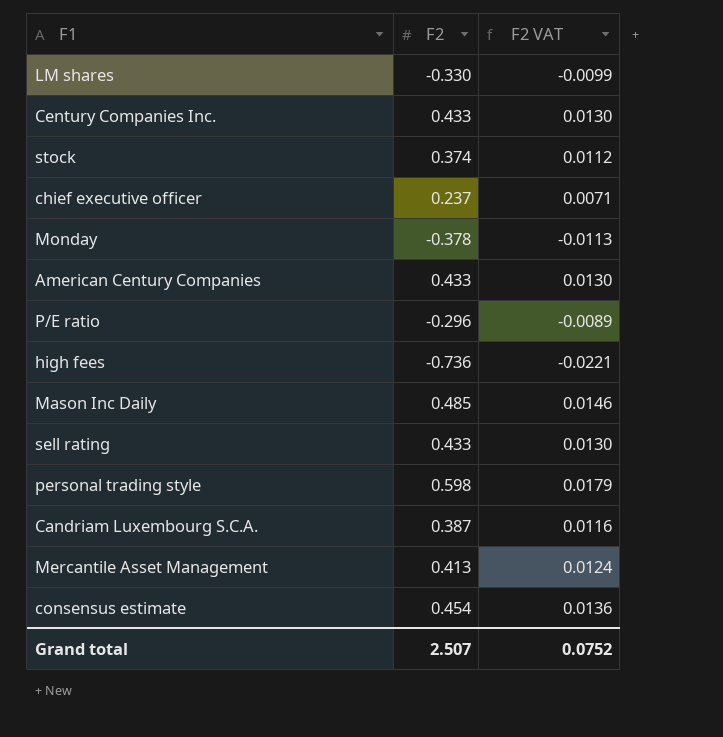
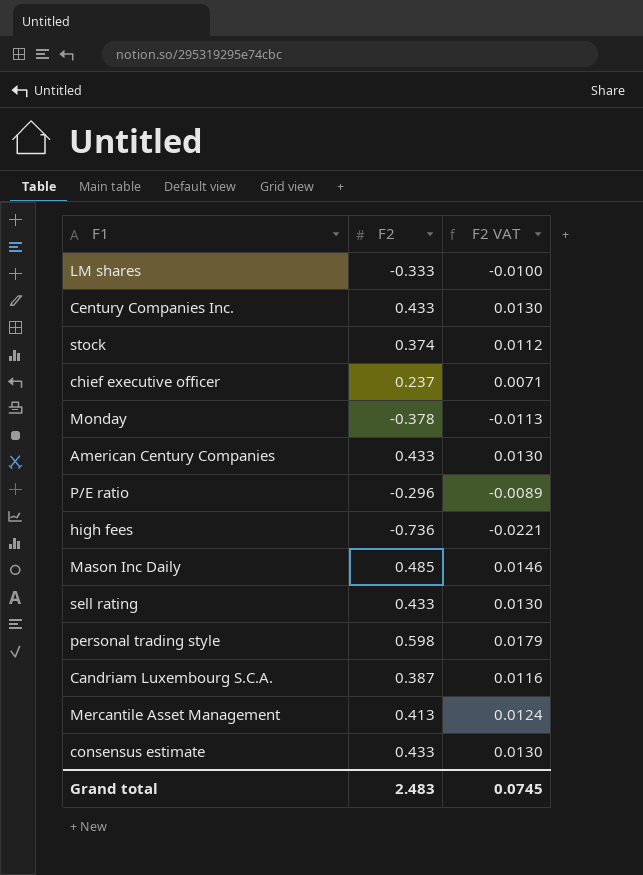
LM shares | F2: -0.330 -> -0.333
LM shares | F2 VAT: -0.0099 -> -0.0100
consensus estimate | F2: 0.454 -> 0.433
consensus estimate | F2 VAT: 0.0136 -> 0.0130
Grand total | F2: 2.507 -> 2.483
Grand total | F2 VAT: 0.0752 -> 0.0745

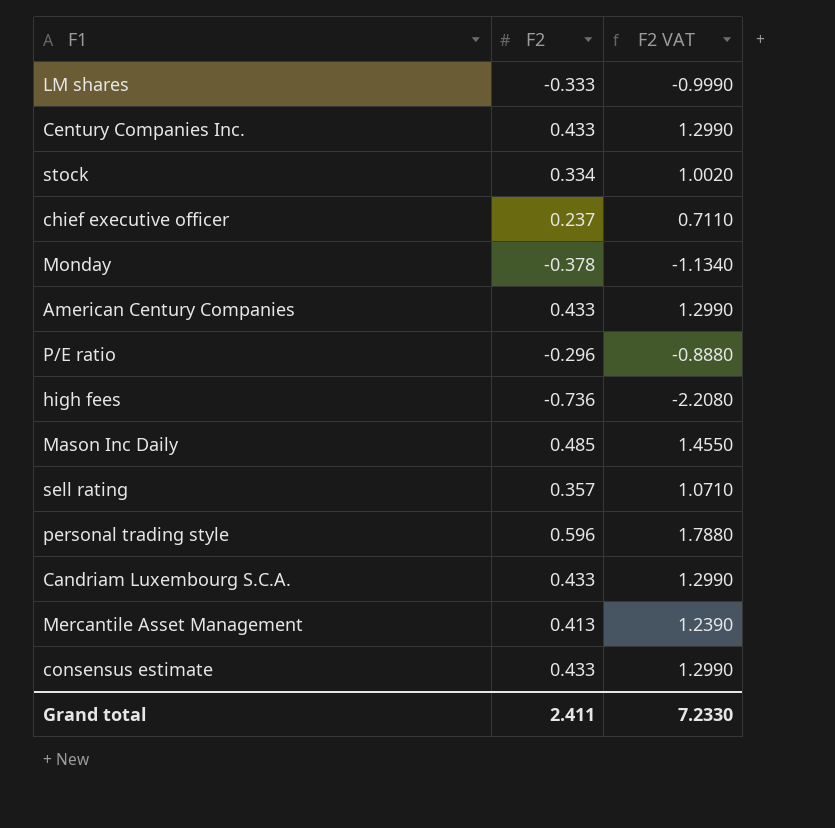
column F2 VAT | formula: [F2] * 0.03 -> [F2] * 3
stock | F2: 0.374 -> 0.334
sell rating | F2: 0.433 -> 0.357
personal trading style | F2: 0.598 -> 0.596
Candriam Luxembourg S.C.A. | F2: 0.387 -> 0.433
Grand total | F2: 2.483 -> 2.411
Grand total | F2 VAT: 0.0745 -> 7.2330

